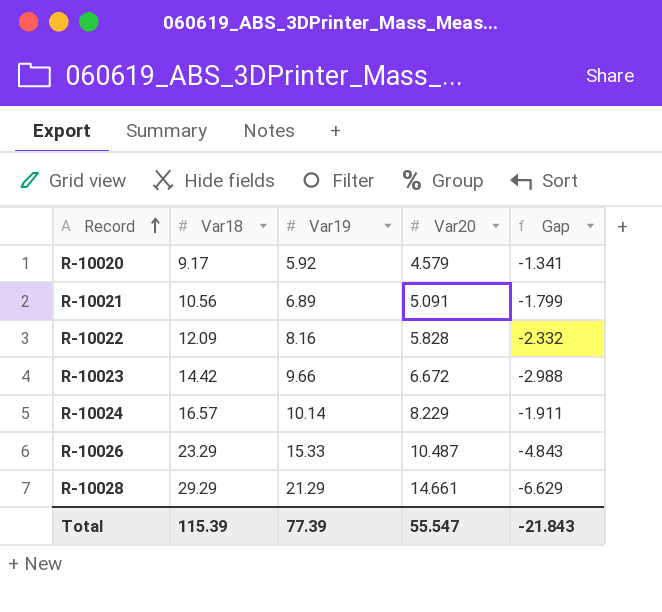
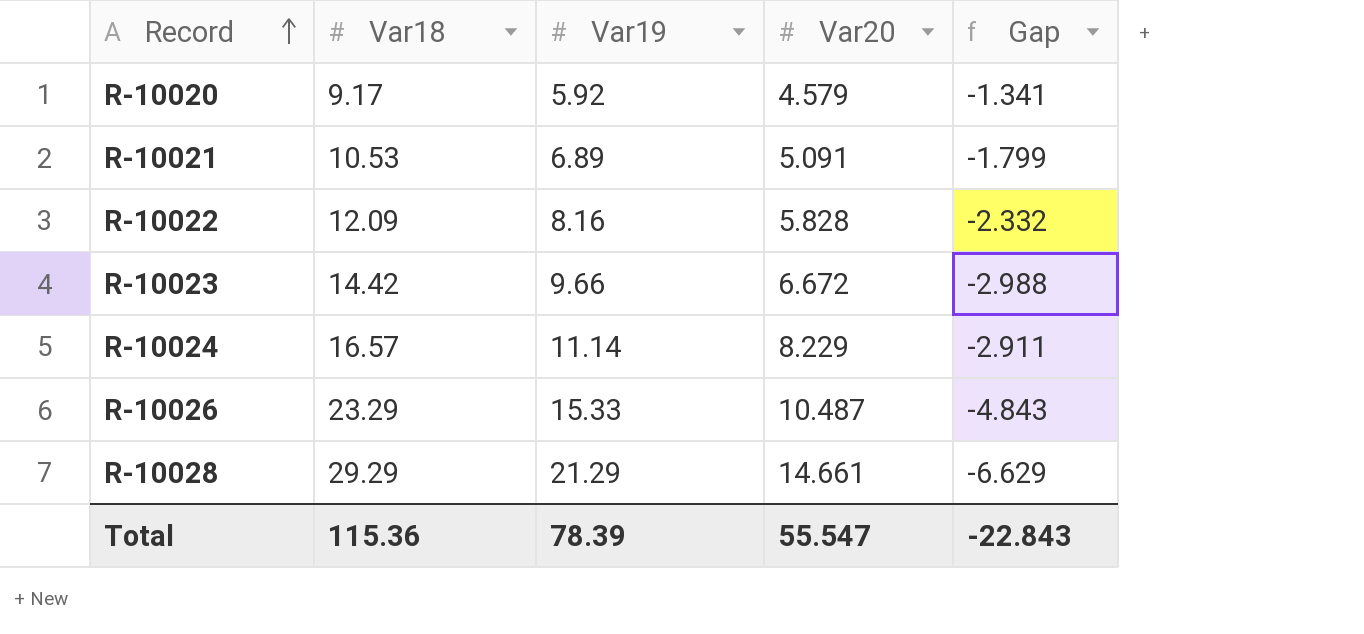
R-10021 | Var18: 10.56 -> 10.53
R-10024 | Var19: 10.14 -> 11.14
R-10024 | Gap: -1.911 -> -2.911
Total | Var18: 115.39 -> 115.36
Total | Var19: 77.39 -> 78.39
Total | Gap: -21.843 -> -22.843

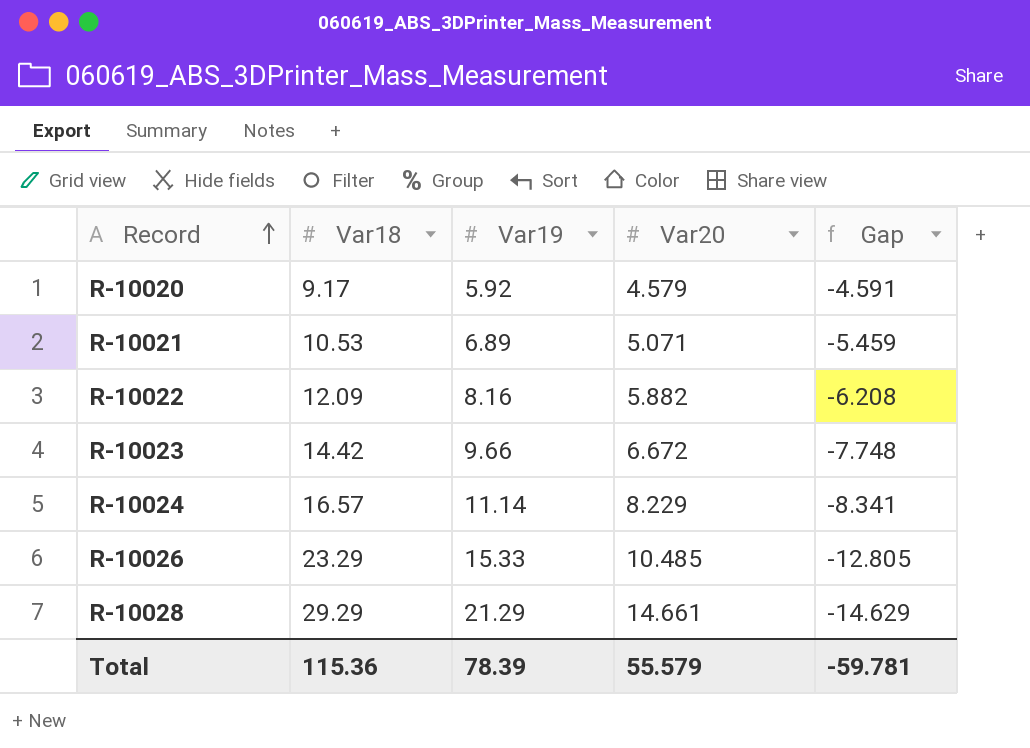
column Gap | formula: [Var20] - [Var19] -> [Var20] - [Var18]
R-10021 | Var20: 5.091 -> 5.071
R-10022 | Var20: 5.828 -> 5.882
R-10026 | Var20: 10.487 -> 10.485
Total | Var20: 55.547 -> 55.579
Total | Gap: -22.843 -> -59.781

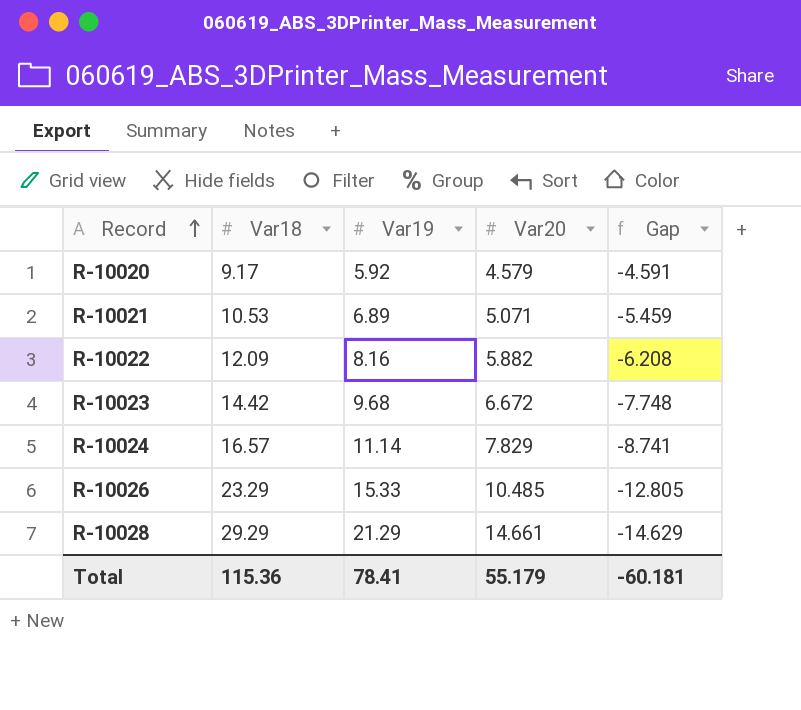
R-10023 | Var19: 9.66 -> 9.68
R-10024 | Var20: 8.229 -> 7.829
R-10024 | Gap: -8.341 -> -8.741
Total | Var19: 78.39 -> 78.41
Total | Var20: 55.579 -> 55.179
Total | Gap: -59.781 -> -60.181

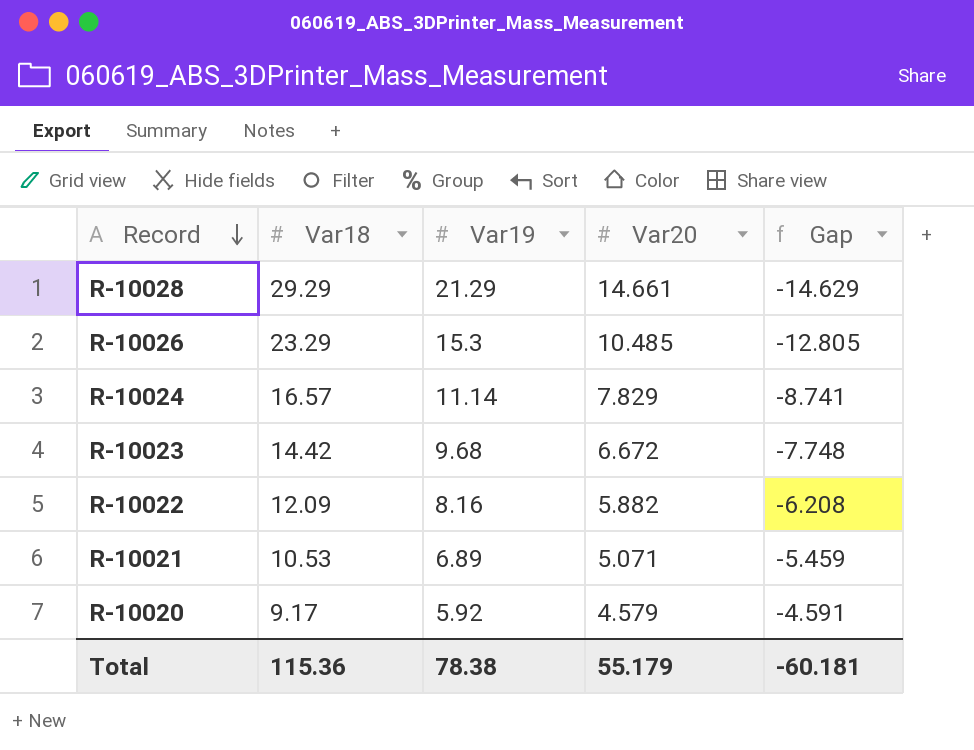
row order: Record ascending -> Record descending
R-10026 | Var19: 15.33 -> 15.3
Total | Var19: 78.41 -> 78.38

